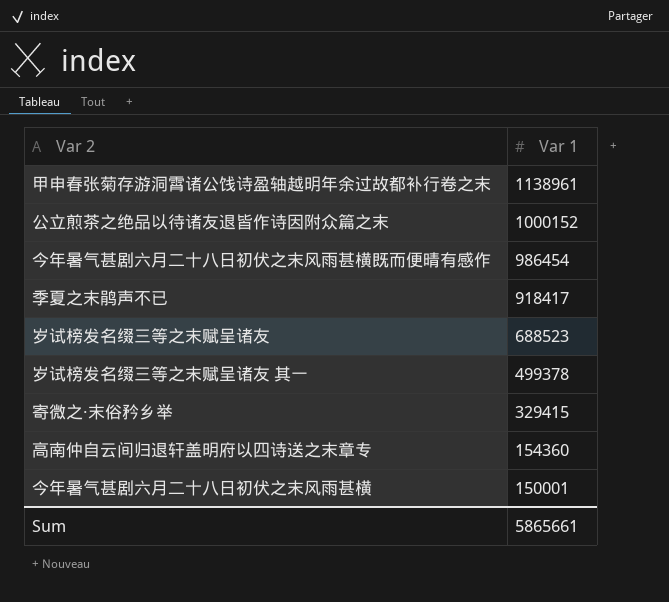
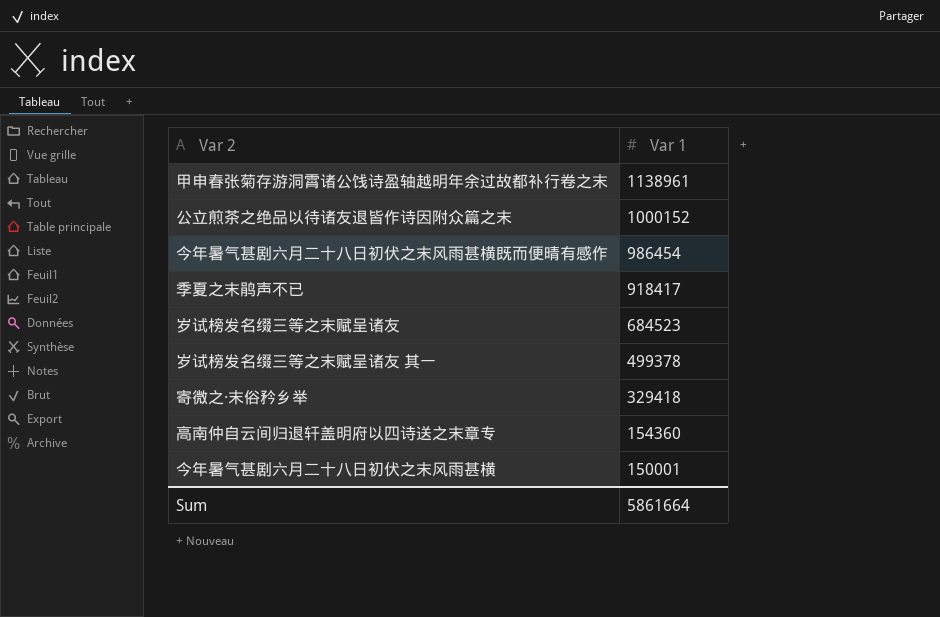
岁试榜发名缀三等之末赋呈诸友 | Var 1: 688523 -> 684523
寄微之·末俗矜乡举 | Var 1: 329415 -> 329418
Sum | Var 1: 5865661 -> 5861664

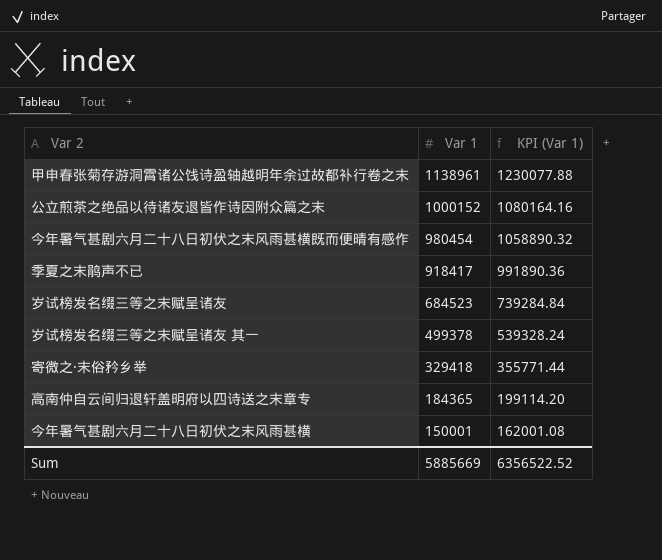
column KPI (Var 1) | formula: none -> [Var 1] * 1.08
今年暑气甚剧六月二十八日初伏之末风雨甚横既而便晴有感作 | Var 1: 986454 -> 980454
高南仲自云间归退轩盖明府以四诗送之末章专 | Var 1: 154360 -> 184365
Sum | Var 1: 5861664 -> 5885669

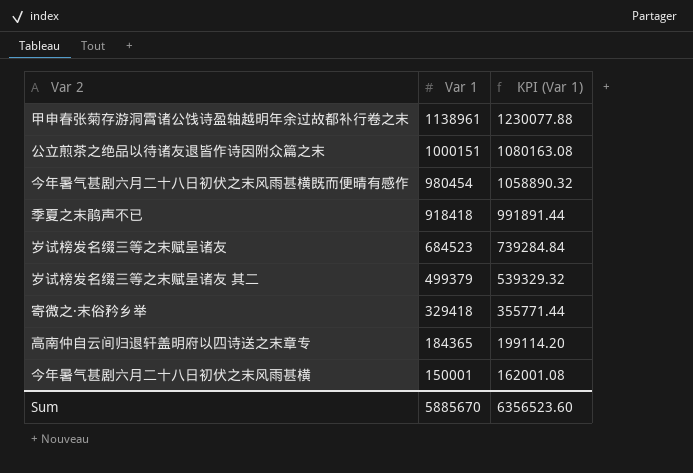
row 岁试榜发名缀三等之末赋呈诸友 其一: 499378 | 539328.24 -> none
公立煎茶之绝品以待诸友退皆作诗因附众篇之末 | Var 1: 1000152 -> 1000151
公立煎茶之绝品以待诸友退皆作诗因附众篇之末 | KPI (Var 1): 1080164.16 -> 1080163.08
季夏之末鹃声不已 | Var 1: 918417 -> 918418
季夏之末鹃声不已 | KPI (Var 1): 991890.36 -> 991891.44
row 岁试榜发名缀三等之末赋呈诸友 其二: none -> 499379 | 539329.32
Sum | Var 1: 5885669 -> 5885670
Sum | KPI (Var 1): 6356522.52 -> 6356523.60

